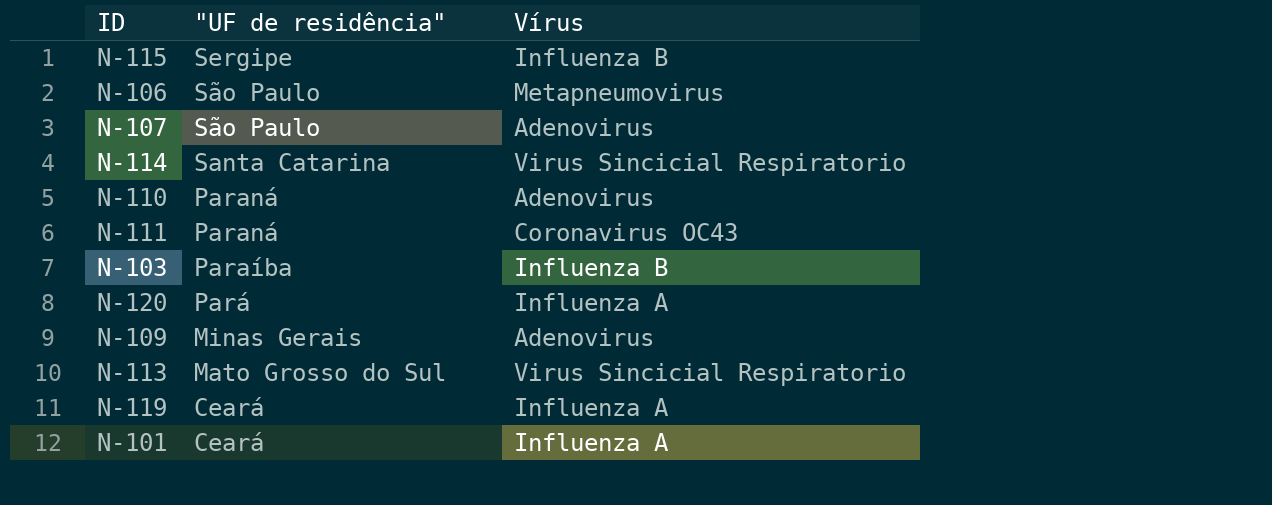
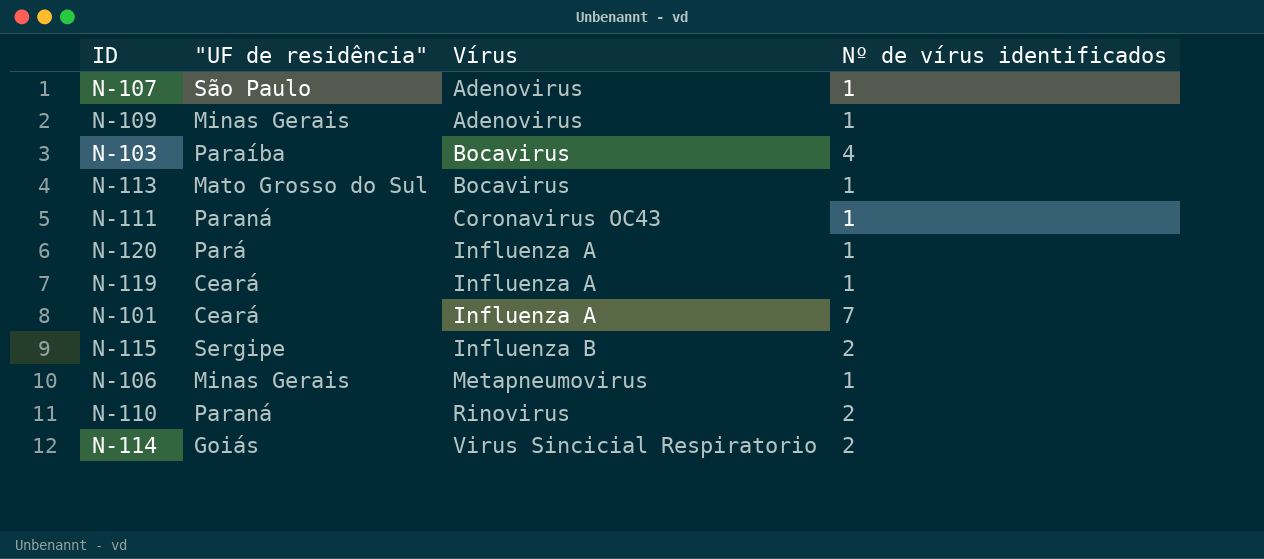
row order: "UF de residência" descending -> Vírus ascending
column Nº de vírus identificados | position: none -> 4
N-103 | Vírus: Influenza B -> Bocavirus
N-113 | Vírus: Virus Sincicial Respiratorio -> Bocavirus
N-106 | "UF de residência": São Paulo -> Minas Gerais
N-110 | Vírus: Adenovirus -> Rinovirus
N-114 | "UF de residência": Santa Catarina -> Goiás

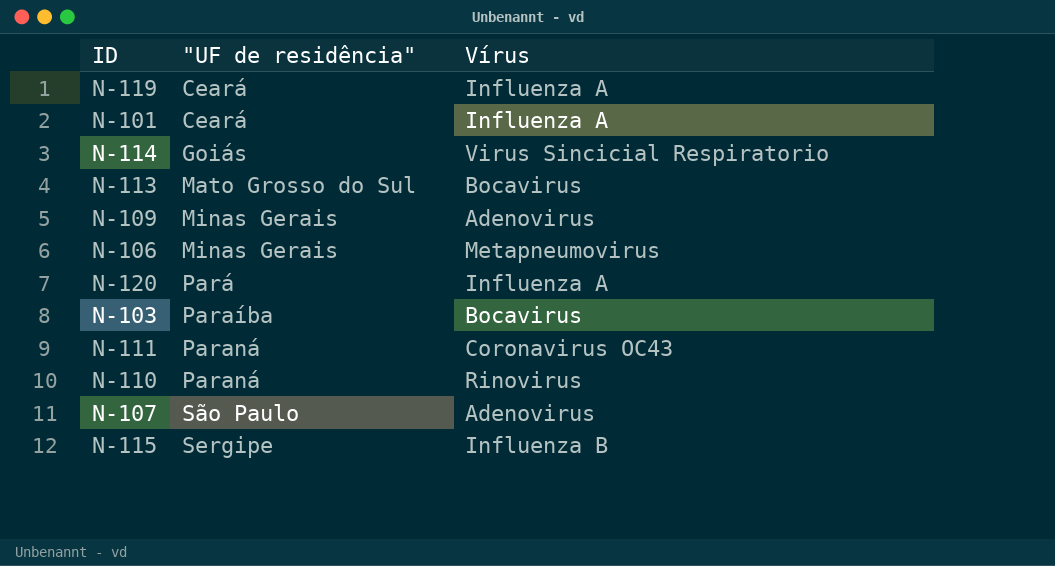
row order: Vírus ascending -> "UF de residência" ascending
column Nº de vírus identificados | position: 4 -> none

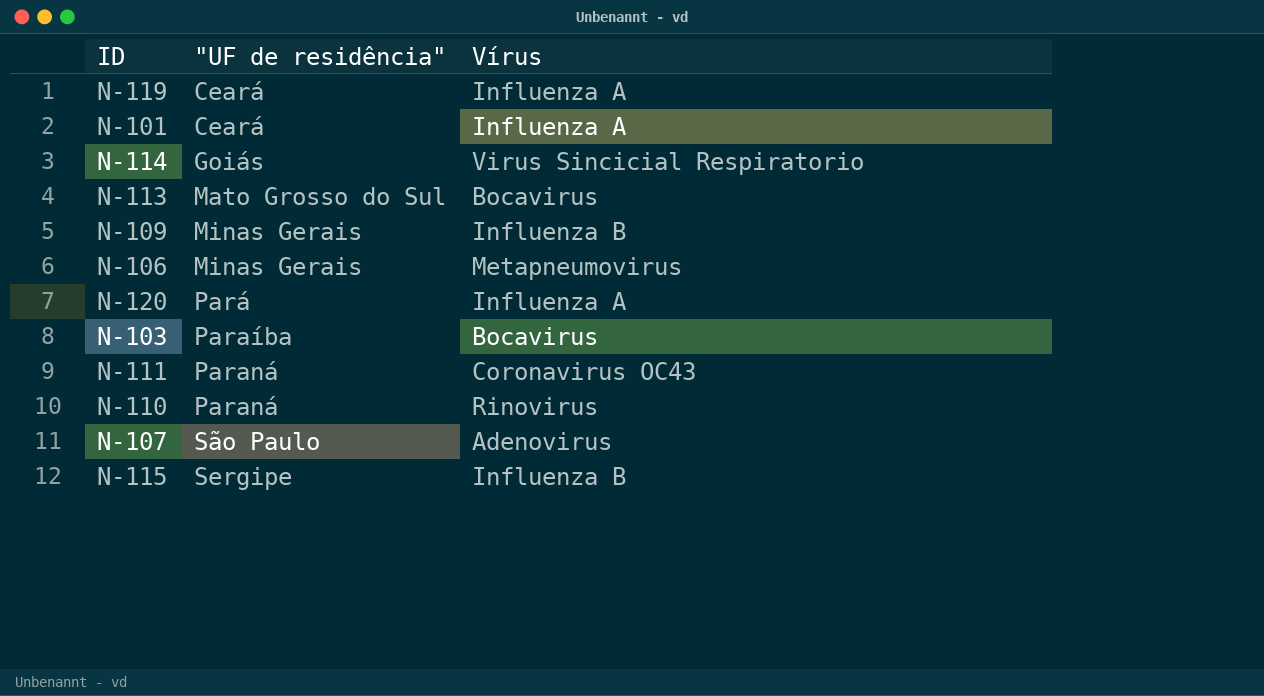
N-109 | Vírus: Adenovirus -> Influenza B

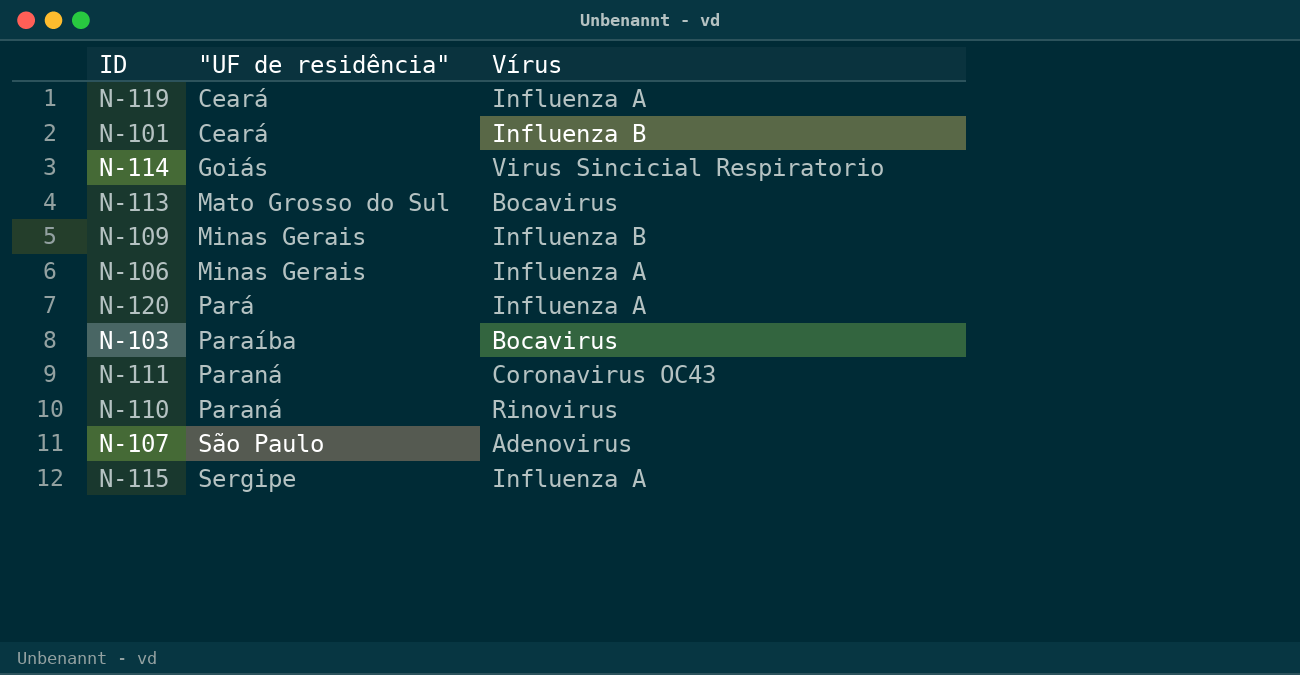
N-101 | Vírus: Influenza A -> Influenza B
N-106 | Vírus: Metapneumovirus -> Influenza A
N-115 | Vírus: Influenza B -> Influenza A

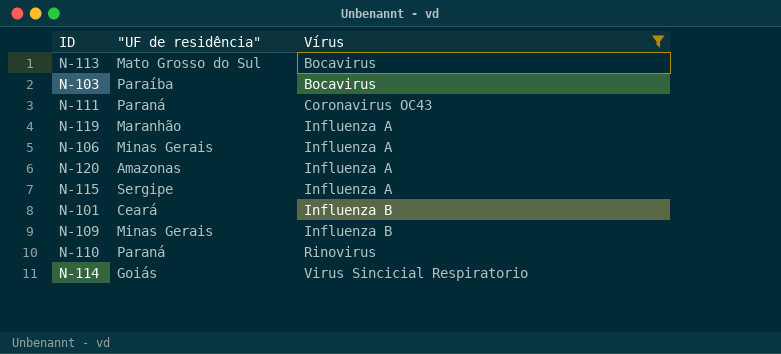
filter: none -> Vírus != Adenovirus
row order: "UF de residência" ascending -> Vírus ascending
N-119 | "UF de residência": Ceará -> Maranhão
N-120 | "UF de residência": Pará -> Amazonas

